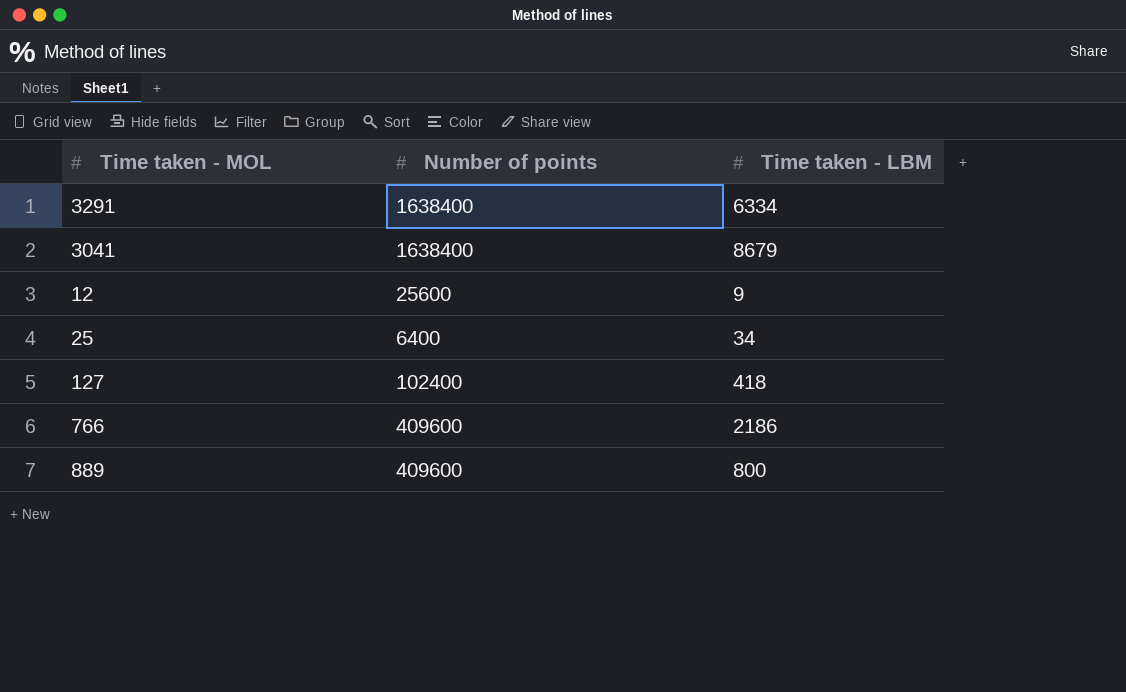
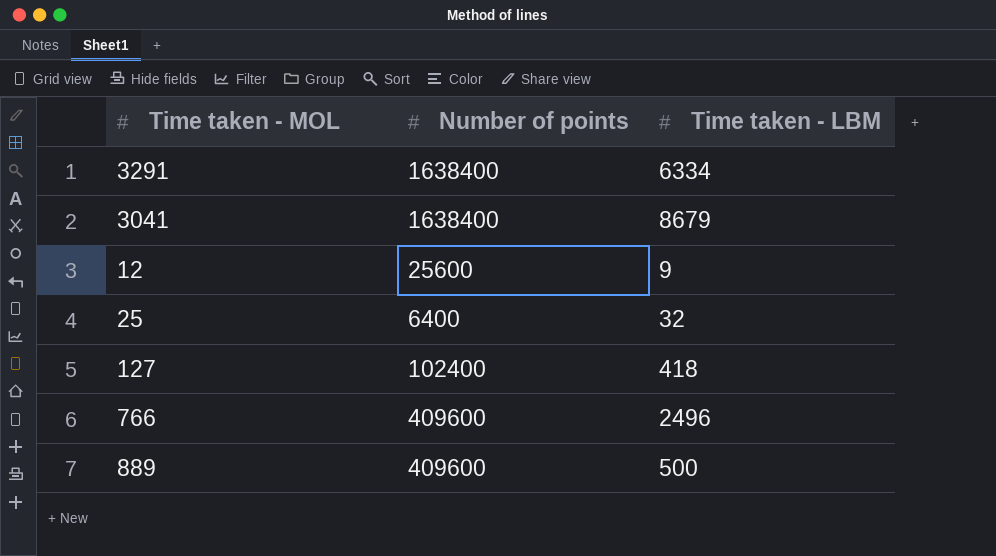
25 | Time taken - LBM: 34 -> 32
766 | Time taken - LBM: 2186 -> 2496
889 | Time taken - LBM: 800 -> 500

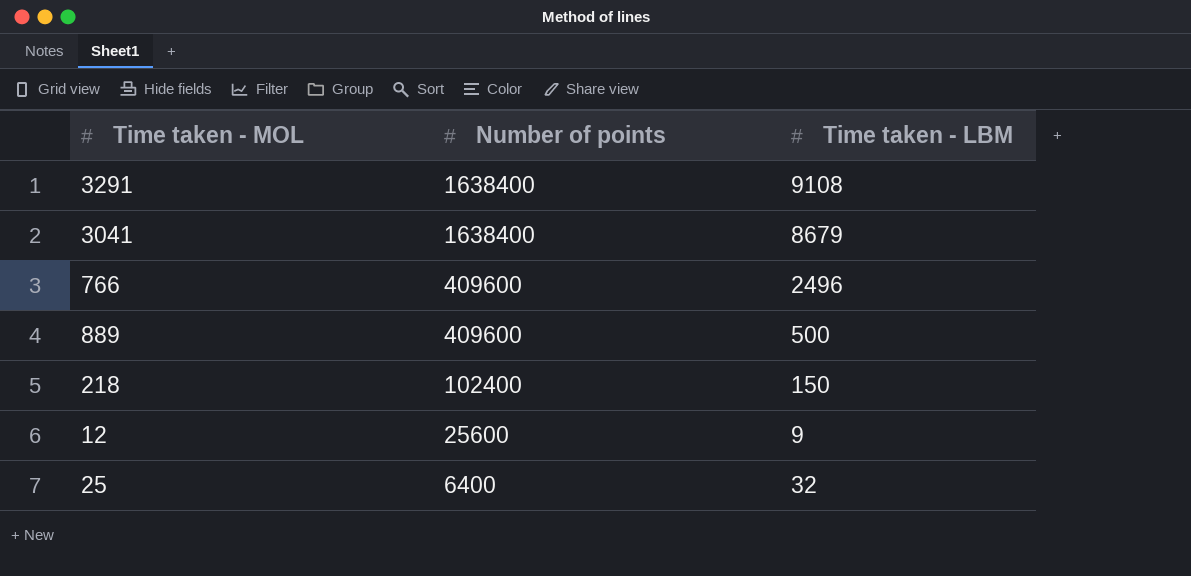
row order: none -> Number of points descending
row 127: 102400 | 418 -> none
3291 | Time taken - LBM: 6334 -> 9108
row 218: none -> 102400 | 150

